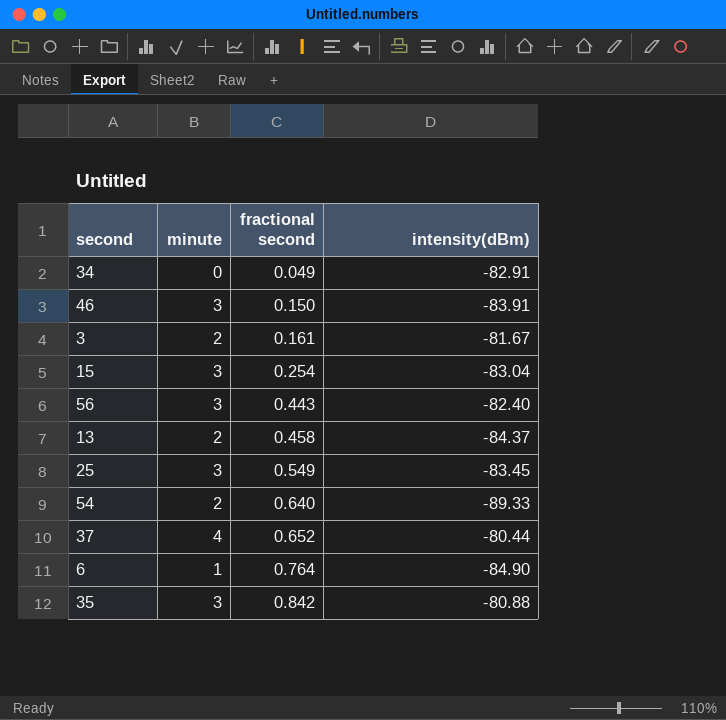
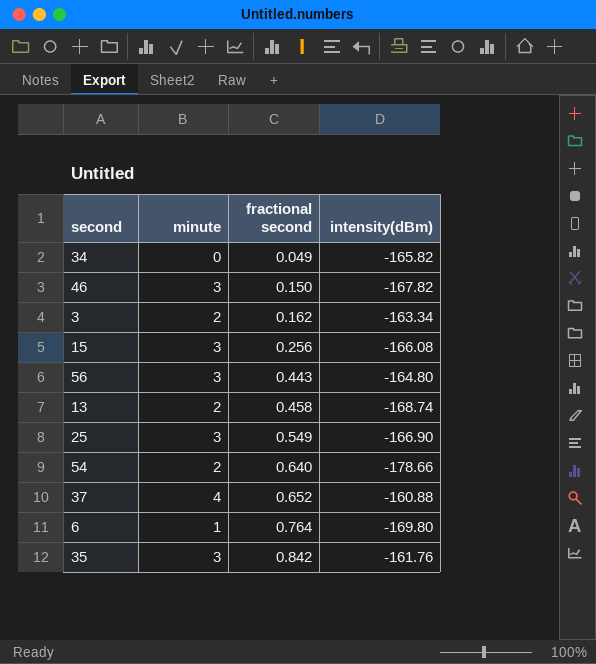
34 | intensity(dBm): -82.91 -> -165.82
46 | intensity(dBm): -83.91 -> -167.82
3 | fractional second: 0.161 -> 0.162
3 | intensity(dBm): -81.67 -> -163.34
15 | fractional second: 0.254 -> 0.256
15 | intensity(dBm): -83.04 -> -166.08
56 | intensity(dBm): -82.40 -> -164.80
13 | intensity(dBm): -84.37 -> -168.74
25 | intensity(dBm): -83.45 -> -166.90
54 | intensity(dBm): -89.33 -> -178.66
37 | intensity(dBm): -80.44 -> -160.88
6 | intensity(dBm): -84.90 -> -169.80
35 | intensity(dBm): -80.88 -> -161.76

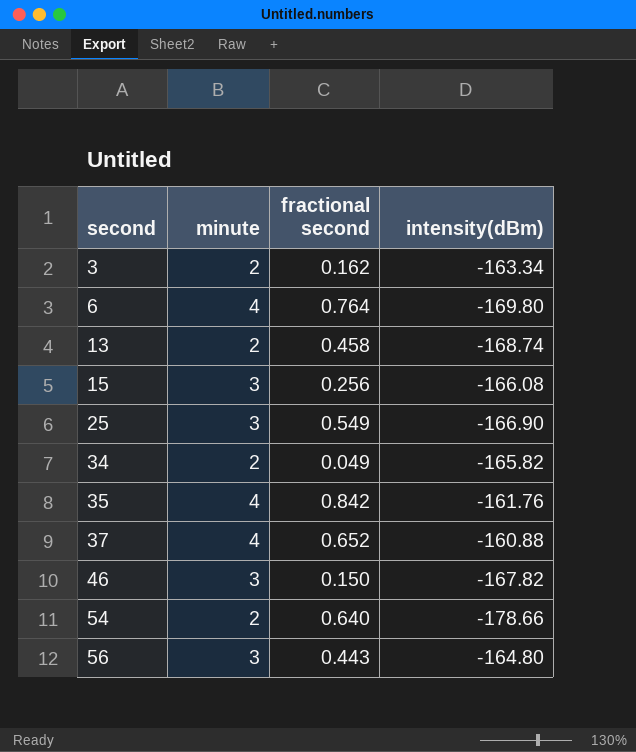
row order: fractional second ascending -> second ascending
6 | minute: 1 -> 4
34 | minute: 0 -> 2
35 | minute: 3 -> 4

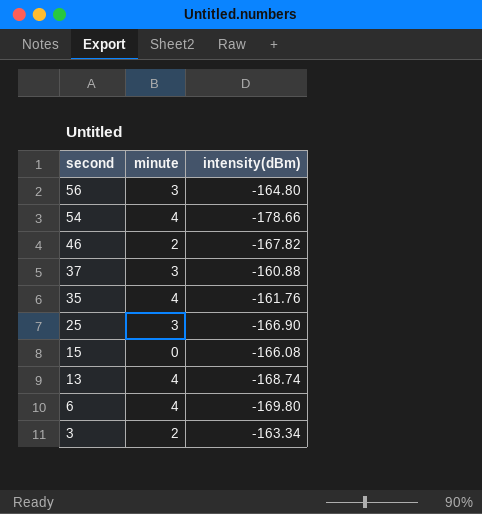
row order: second ascending -> second descending
column fractional second | position: 3 -> none
row 34: 2 | 0.049 | -165.82 -> none
54 | minute: 2 -> 4
46 | minute: 3 -> 2
37 | minute: 4 -> 3
15 | minute: 3 -> 0
13 | minute: 2 -> 4

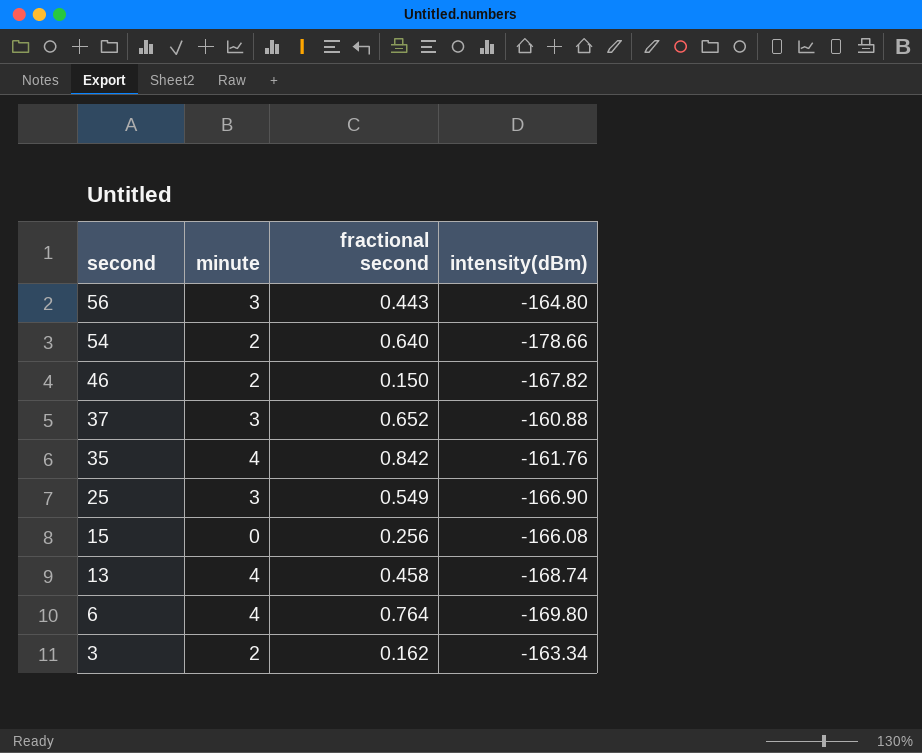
column fractional second | position: none -> 3
54 | minute: 4 -> 2

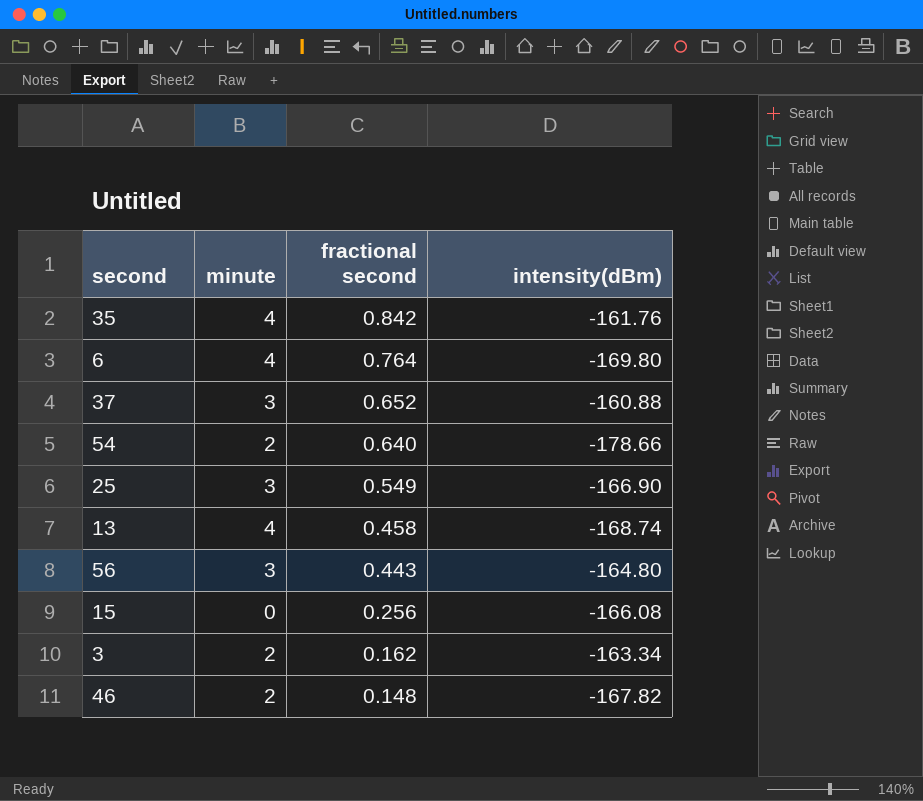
row order: second descending -> fractional second descending
46 | fractional second: 0.150 -> 0.148

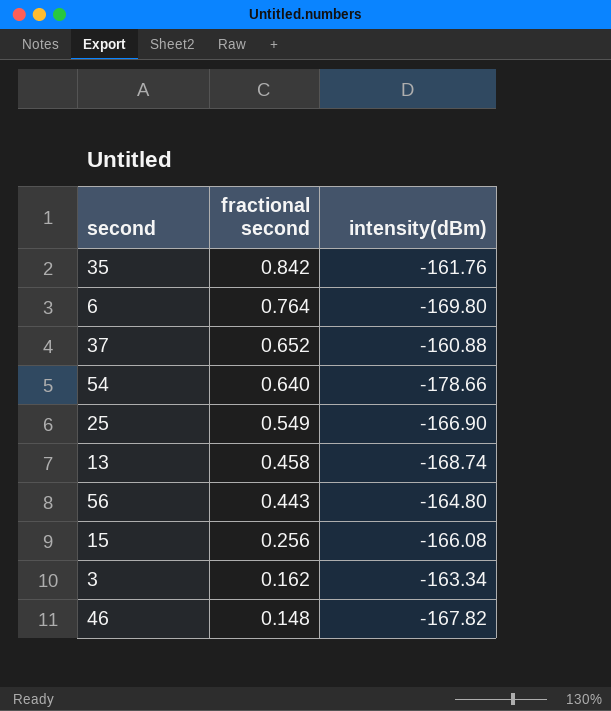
column minute | position: 2 -> none

